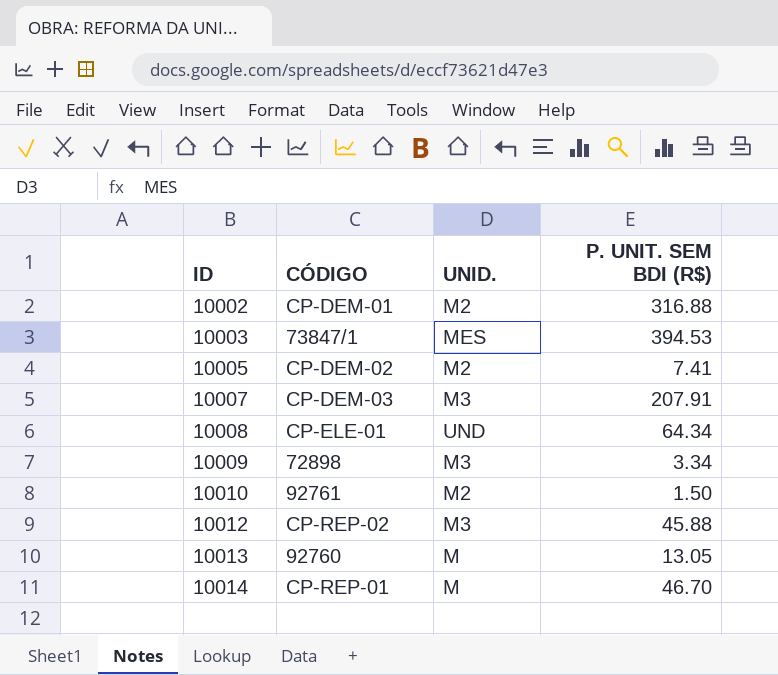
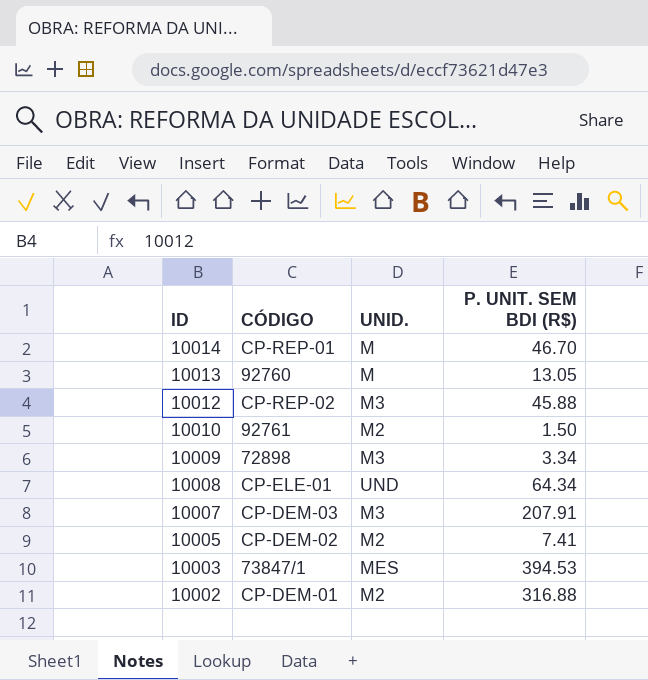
row order: ID ascending -> ID descending

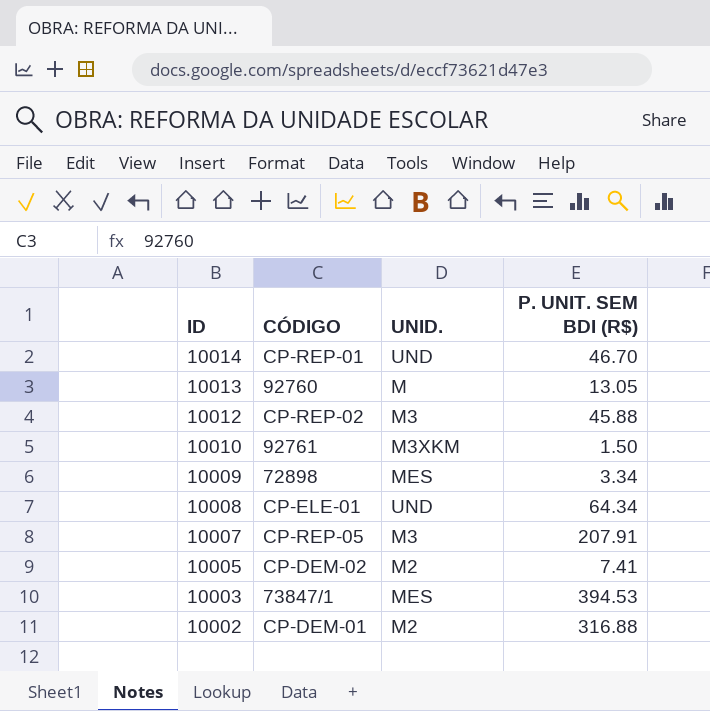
10014 | UNID.: M -> UND
10010 | UNID.: M2 -> M3XKM
10009 | UNID.: M3 -> MES
10007 | CÓDIGO: CP-DEM-03 -> CP-REP-05

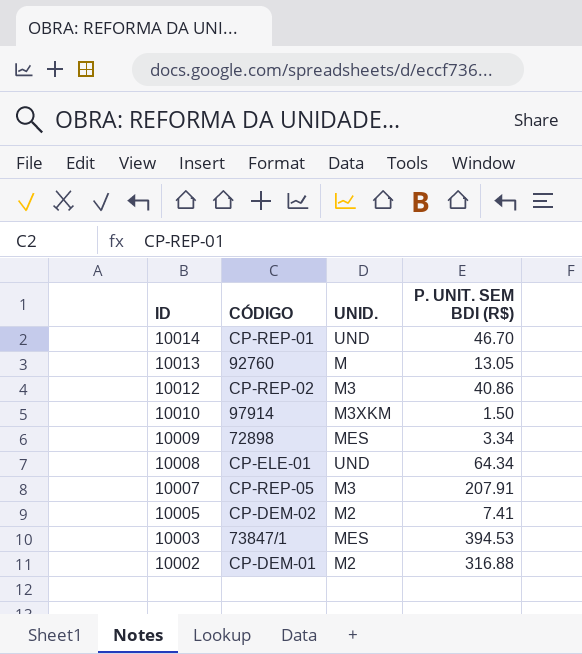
10012 | P. UNIT. SEM BDI (R$): 45.88 -> 40.86
10010 | CÓDIGO: 92761 -> 97914

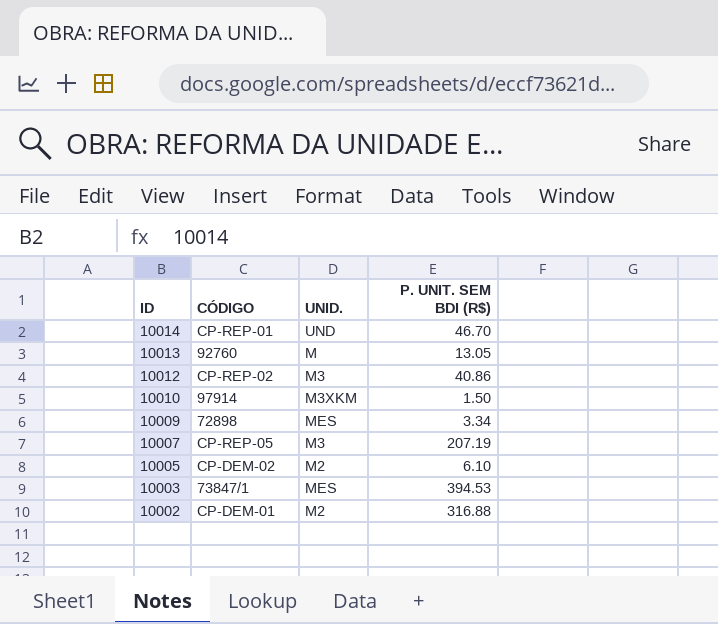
row 10008: CP-ELE-01 | UND | 64.34 -> none
10007 | P. UNIT. SEM BDI (R$): 207.91 -> 207.19
10005 | P. UNIT. SEM BDI (R$): 7.41 -> 6.10

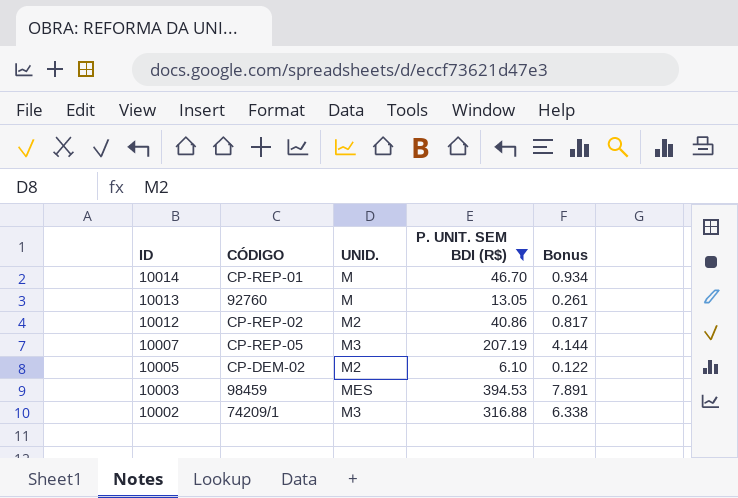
filter: none -> P. UNIT. SEM BDI (R$) >= 6.10
column Bonus | formula: none -> [P. UNIT. SEM BDI (R$)] * 0.02
10014 | UNID.: UND -> M
10012 | UNID.: M3 -> M2
10003 | CÓDIGO: 73847/1 -> 98459
10002 | CÓDIGO: CP-DEM-01 -> 74209/1
10002 | UNID.: M2 -> M3

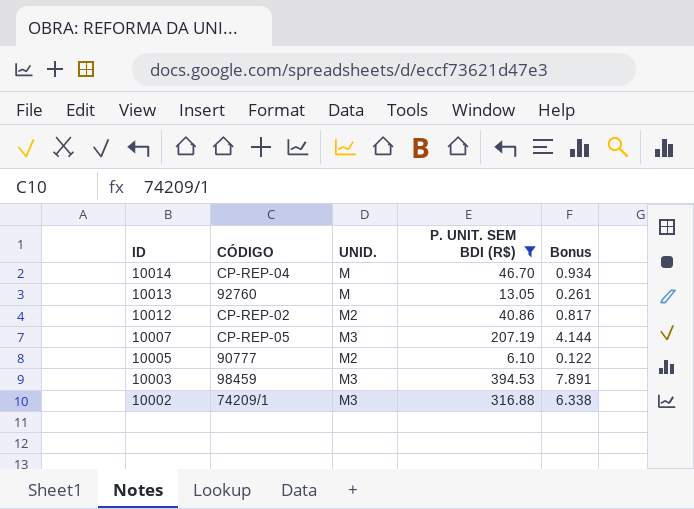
10014 | CÓDIGO: CP-REP-01 -> CP-REP-04
10005 | CÓDIGO: CP-DEM-02 -> 90777
10003 | UNID.: MES -> M3

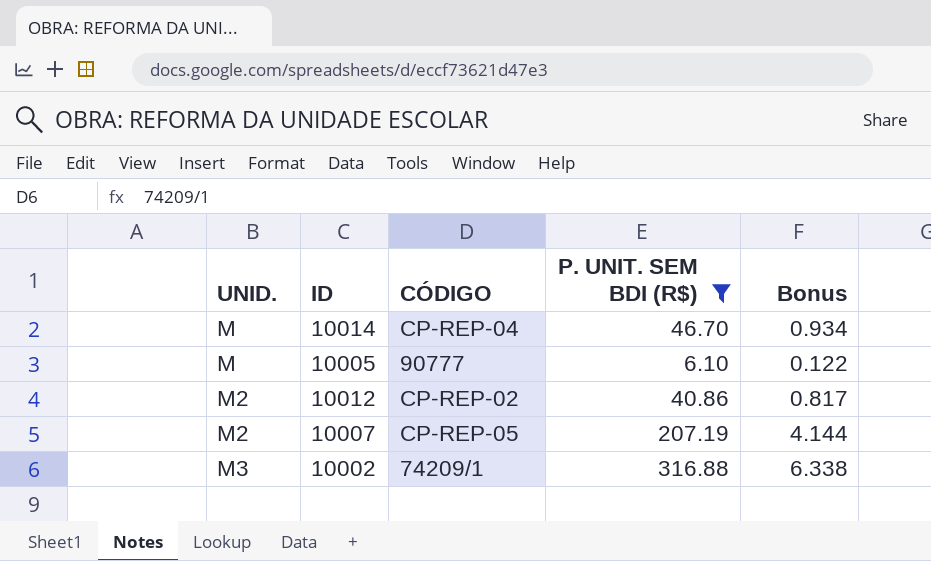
row order: ID descending -> UNID. ascending
column UNID. | position: 3 -> 1
row 10013: 92760 | M | 13.05 | 0.261 -> none
row 10003: 98459 | M3 | 394.53 | 7.891 -> none
10005 | UNID.: M2 -> M
10007 | UNID.: M3 -> M2

